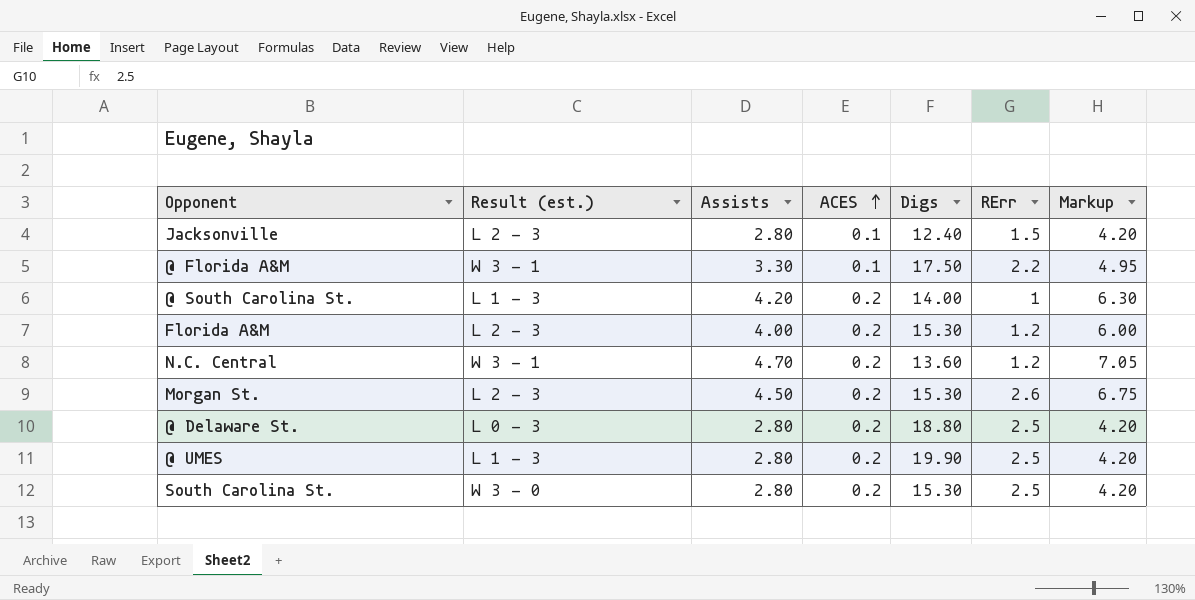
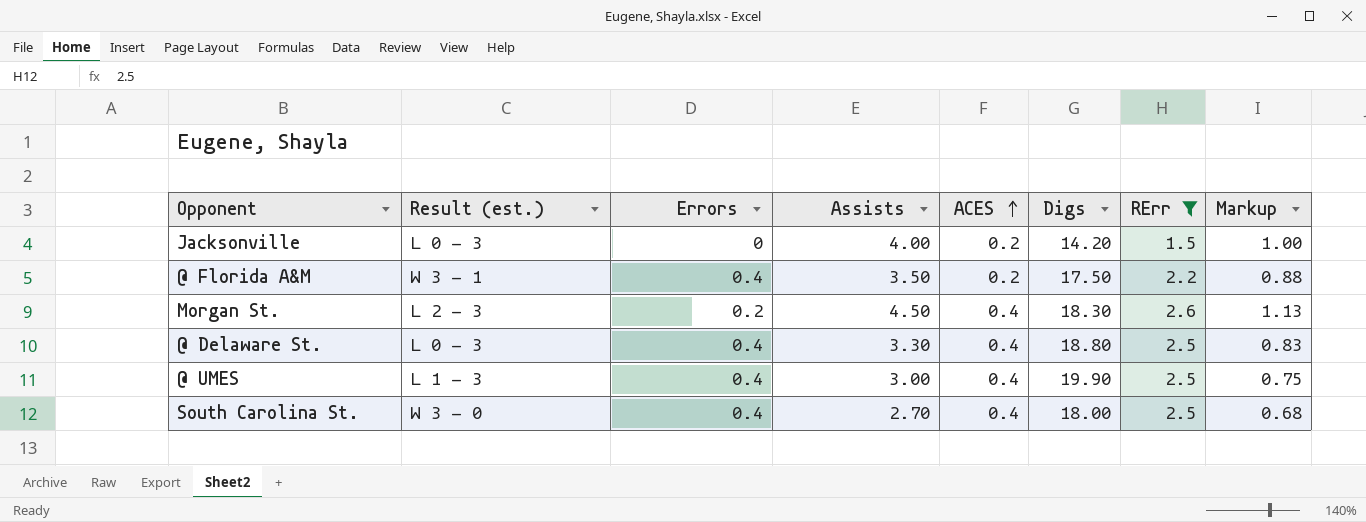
filter: none -> RErr >= 1.5
column Errors | position: none -> 3
column Markup | formula: [Assists] * 1.5 -> [Assists] * 0.25
Jacksonville | Result (est.): L 2 - 3 -> L 0 - 3
Jacksonville | Assists: 2.80 -> 4.00
Jacksonville | ACES: 0.1 -> 0.2
Jacksonville | Digs: 12.40 -> 14.20
@ Florida A&M | Assists: 3.30 -> 3.50
@ Florida A&M | ACES: 0.1 -> 0.2
Morgan St. | ACES: 0.2 -> 0.4
Morgan St. | Digs: 15.30 -> 18.30
@ Delaware St. | Assists: 2.80 -> 3.30
@ Delaware St. | ACES: 0.2 -> 0.4
@ UMES | Assists: 2.80 -> 3.00
@ UMES | ACES: 0.2 -> 0.4
South Carolina St. | Assists: 2.80 -> 2.70
South Carolina St. | ACES: 0.2 -> 0.4
South Carolina St. | Digs: 15.30 -> 18.00

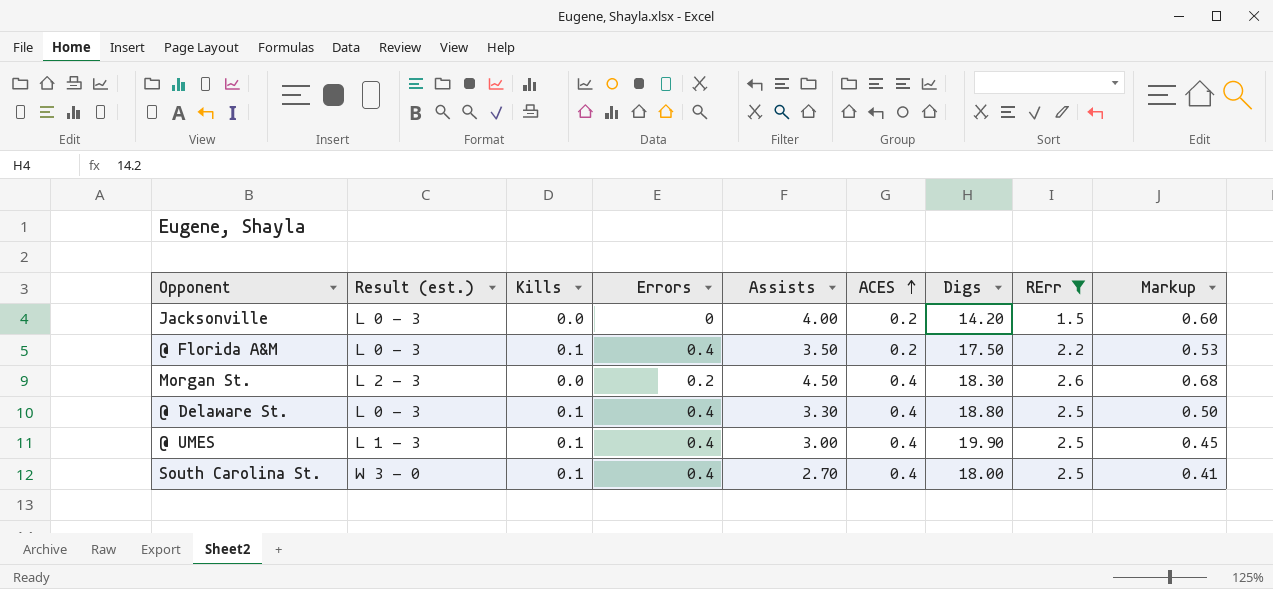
column Kills | position: none -> 3
column Markup | formula: [Assists] * 0.25 -> [Assists] * 0.15
@ Florida A&M | Result (est.): W 3 - 1 -> L 0 - 3

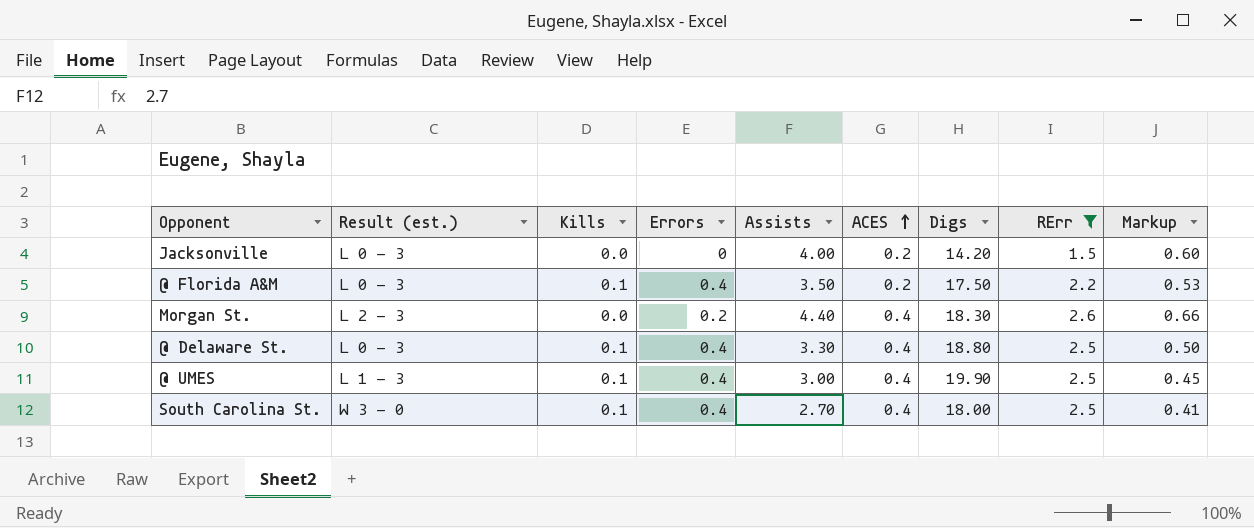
Morgan St. | Assists: 4.50 -> 4.40
Morgan St. | Markup: 0.68 -> 0.66

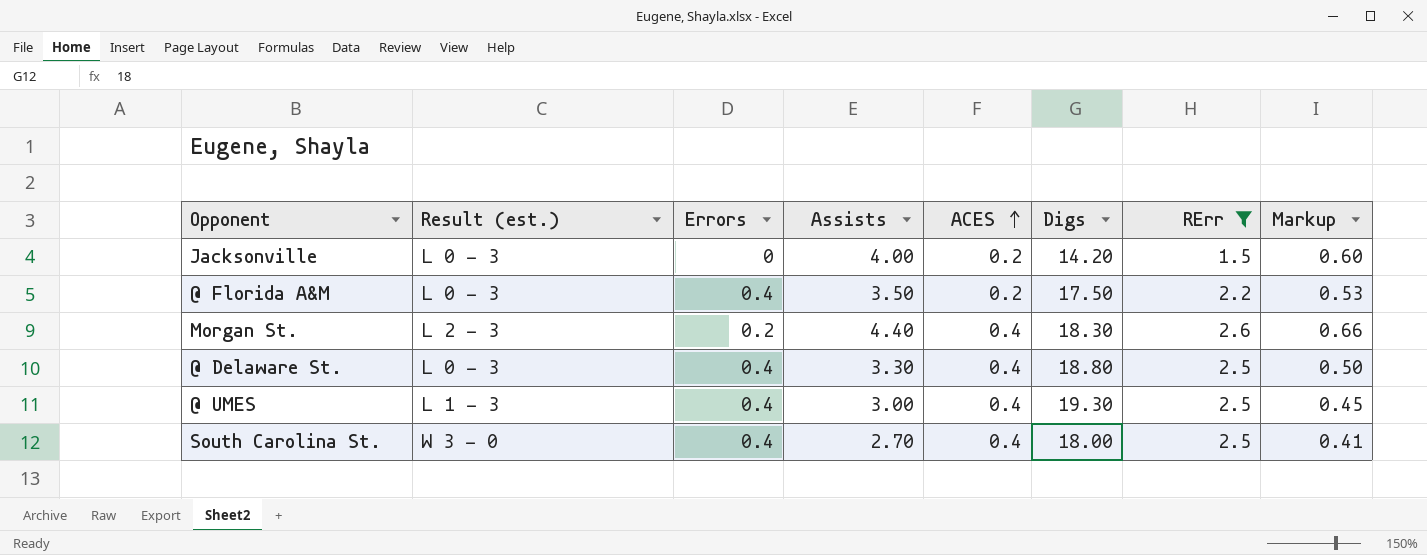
column Kills | position: 3 -> none
@ UMES | Digs: 19.90 -> 19.30

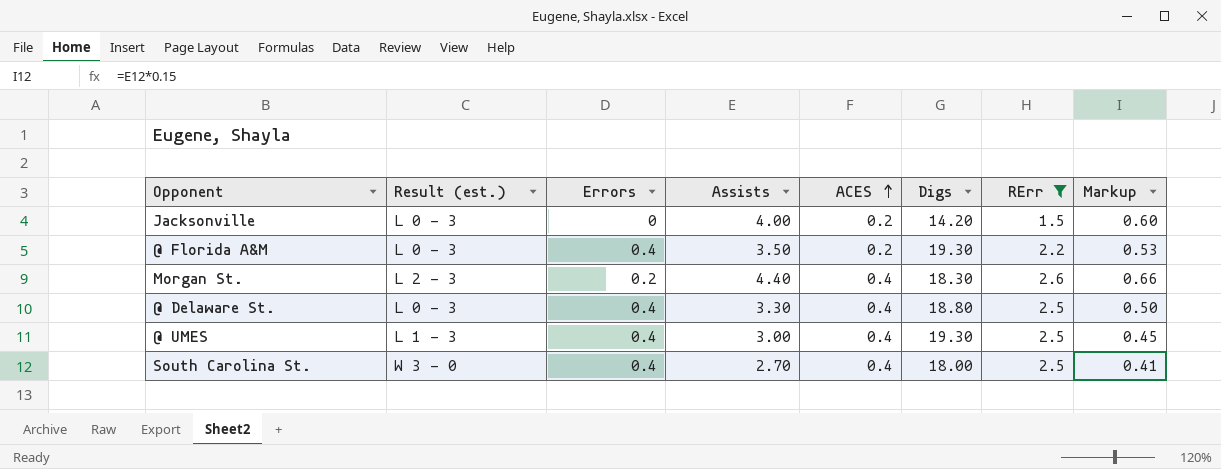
@ Florida A&M | Digs: 17.50 -> 19.30

